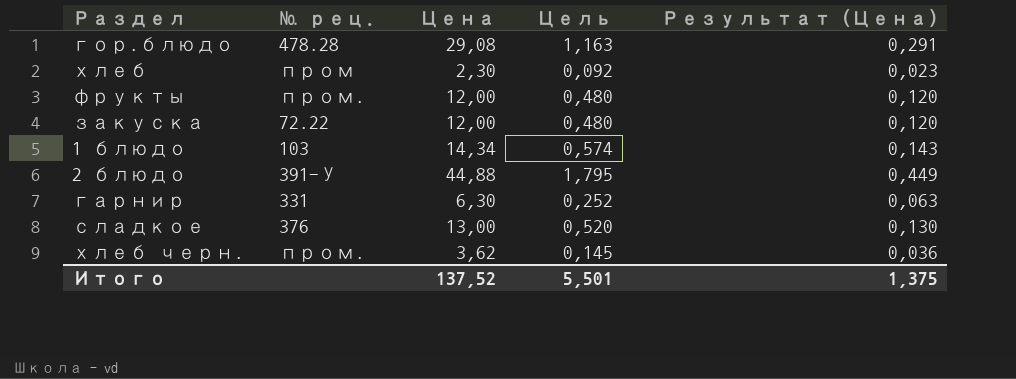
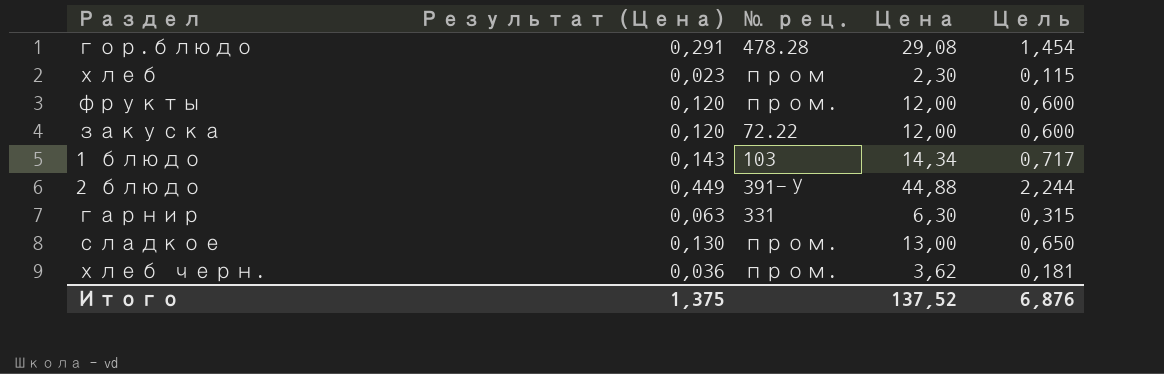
column Результат (Цена) | position: 5 -> 2
column Цель | formula: [Цена] * 0,04 -> [Цена] * 0,05
сладкое | № рец.: 376 -> пром.
Итого | Цель: 5,501 -> 6,876

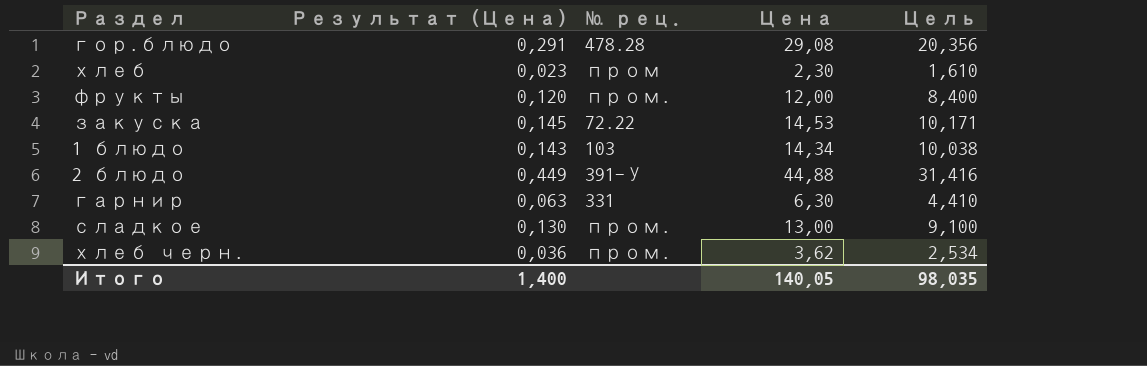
column Цель | formula: [Цена] * 0,05 -> [Цена] * 0,7
закуска | Результат (Цена): 0,120 -> 0,145
закуска | Цена: 12,00 -> 14,53
Итого | Результат (Цена): 1,375 -> 1,400
Итого | Цена: 137,52 -> 140,05
Итого | Цель: 6,876 -> 98,035

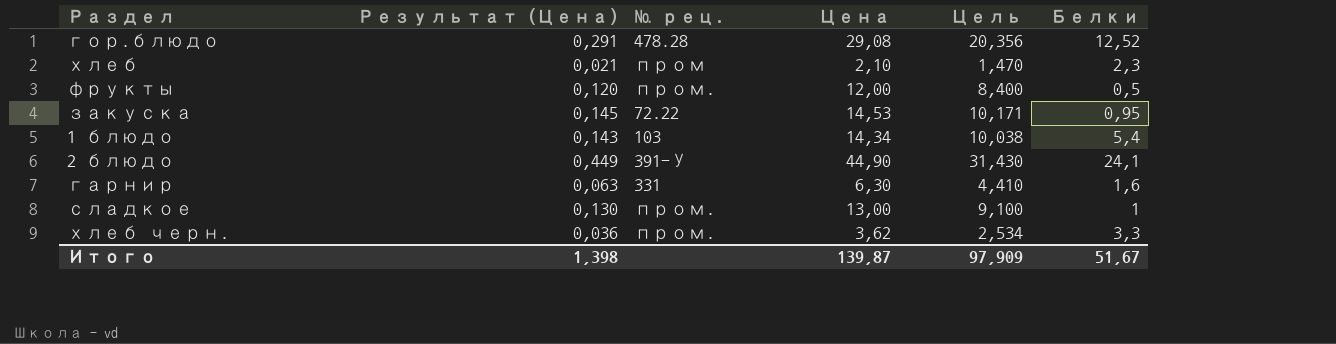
column Белки | position: none -> 6
хлеб | Результат (Цена): 0,023 -> 0,021
хлеб | Цена: 2,30 -> 2,10
хлеб | Цель: 1,610 -> 1,470
2 блюдо | Цена: 44,88 -> 44,90
2 блюдо | Цель: 31,416 -> 31,430
Итого | Результат (Цена): 1,400 -> 1,398
Итого | Цена: 140,05 -> 139,87
Итого | Цель: 98,035 -> 97,909

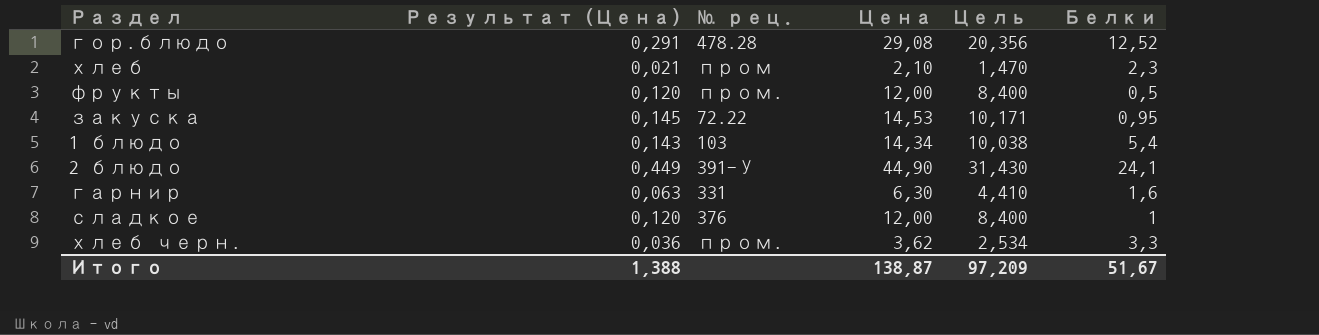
сладкое | Результат (Цена): 0,130 -> 0,120
сладкое | № рец.: пром. -> 376
сладкое | Цена: 13,00 -> 12,00
сладкое | Цель: 9,100 -> 8,400
Итого | Результат (Цена): 1,398 -> 1,388
Итого | Цена: 139,87 -> 138,87
Итого | Цель: 97,909 -> 97,209

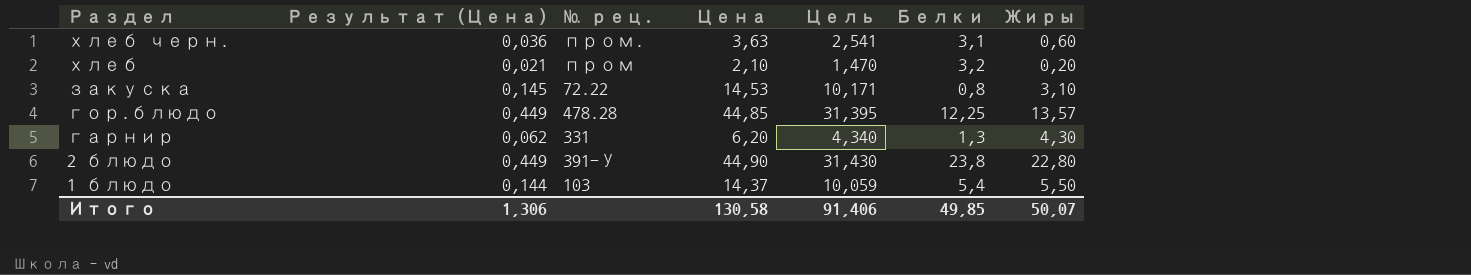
row order: none -> Раздел descending
column Жиры | position: none -> 7
row фрукты: 0,120 | пром. | 12,00 | 8,400 | 0,5 -> none
row сладкое: 0,120 | 376 | 12,00 | 8,400 | 1 -> none
хлеб черн. | Цена: 3,62 -> 3,63
хлеб черн. | Цель: 2,534 -> 2,541
хлеб черн. | Белки: 3,3 -> 3,1
хлеб | Белки: 2,3 -> 3,2
закуска | Белки: 0,95 -> 0,8
гор.блюдо | Результат (Цена): 0,291 -> 0,449
гор.блюдо | Цена: 29,08 -> 44,85
гор.блюдо | Цель: 20,356 -> 31,395
гор.блюдо | Белки: 12,52 -> 12,25
гарнир | Результат (Цена): 0,063 -> 0,062
гарнир | Цена: 6,30 -> 6,20
гарнир | Цель: 4,410 -> 4,340
гарнир | Белки: 1,6 -> 1,3
2 блюдо | Белки: 24,1 -> 23,8
1 блюдо | Результат (Цена): 0,143 -> 0,144
1 блюдо | Цена: 14,34 -> 14,37
1 блюдо | Цель: 10,038 -> 10,059
Итого | Результат (Цена): 1,388 -> 1,306
Итого | Цена: 138,87 -> 130,58
Итого | Цель: 97,209 -> 91,406
Итого | Белки: 51,67 -> 49,85

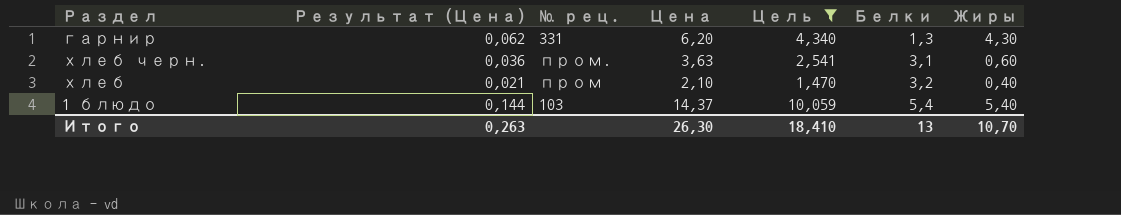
filter: none -> Цель <= 10,059
row order: Раздел descending -> Белки ascending
хлеб | Жиры: 0,20 -> 0,40
1 блюдо | Жиры: 5,50 -> 5,40
Итого | Результат (Цена): 1,306 -> 0,263
Итого | Цена: 130,58 -> 26,30
Итого | Цель: 91,406 -> 18,410
Итого | Белки: 49,85 -> 13
Итого | Жиры: 50,07 -> 10,70

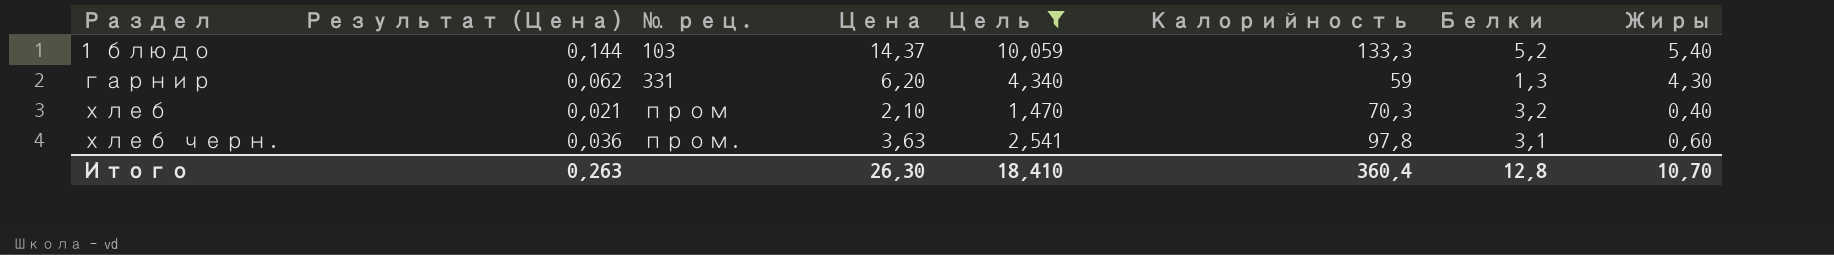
row order: Белки ascending -> Раздел ascending
column Калорийность | position: none -> 6
1 блюдо | Белки: 5,4 -> 5,2
Итого | Белки: 13 -> 12,8

